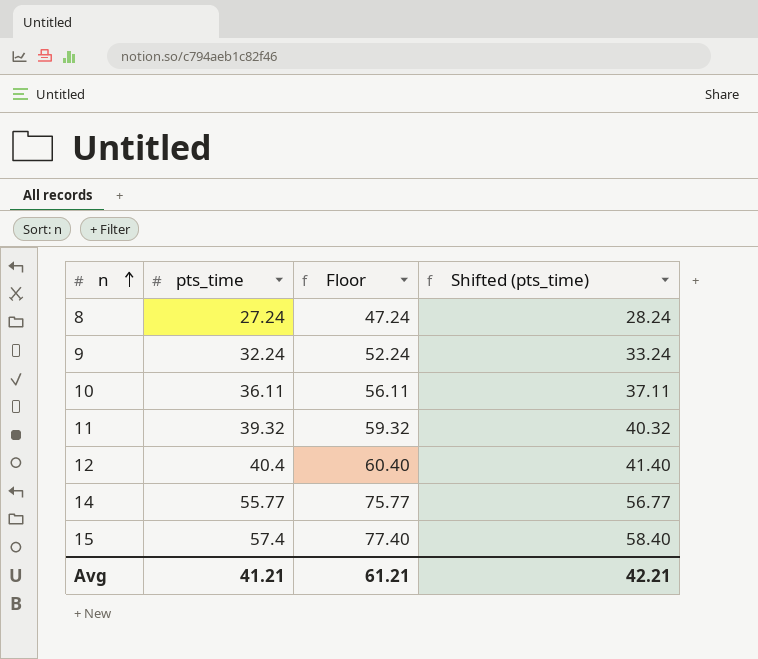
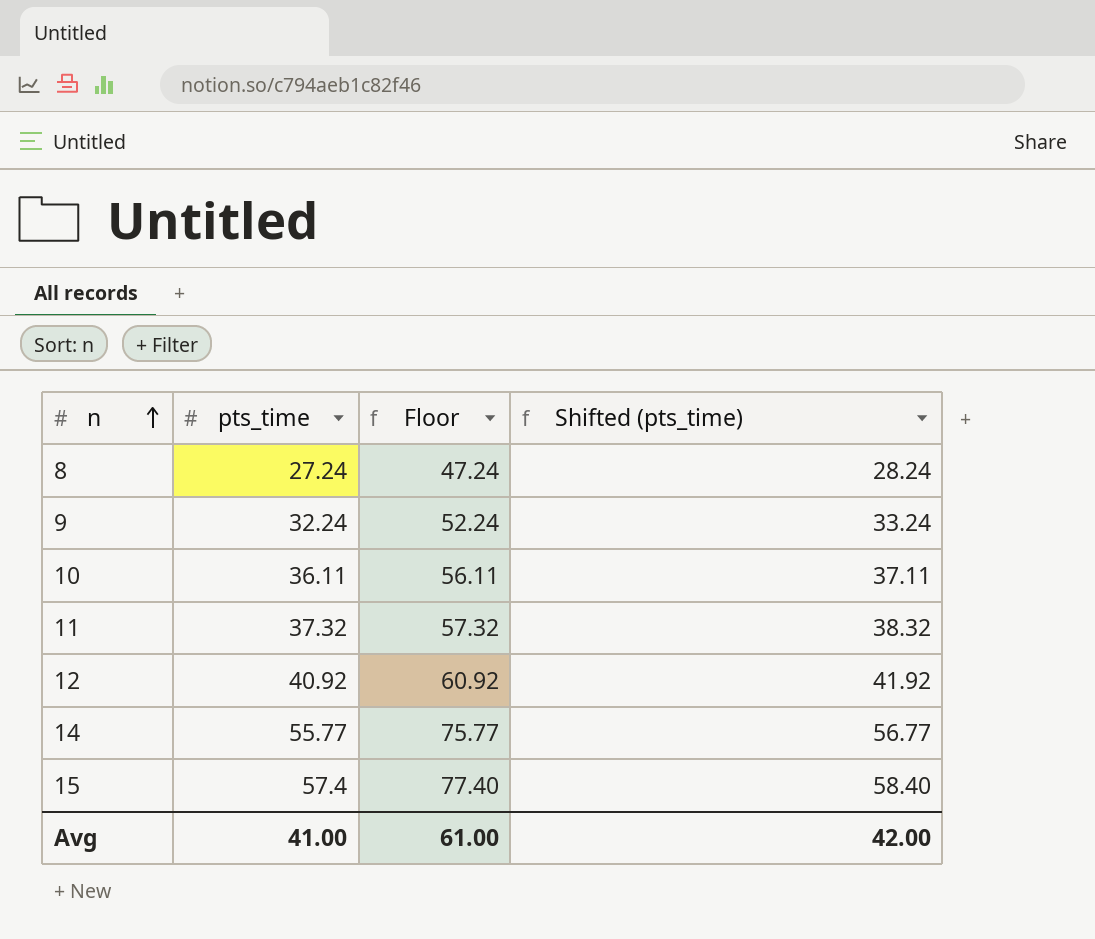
11 | pts_time: 39.32 -> 37.32
11 | Floor: 59.32 -> 57.32
11 | Shifted (pts_time): 40.32 -> 38.32
12 | pts_time: 40.4 -> 40.92
12 | Floor: 60.40 -> 60.92
12 | Shifted (pts_time): 41.40 -> 41.92
Avg | pts_time: 41.21 -> 41.00
Avg | Floor: 61.21 -> 61.00
Avg | Shifted (pts_time): 42.21 -> 42.00

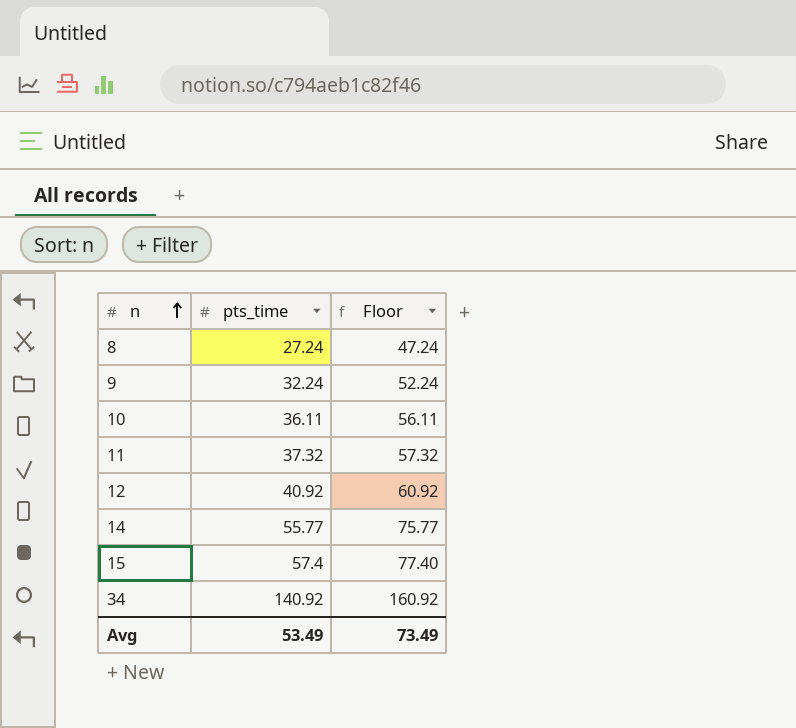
column Shifted (pts_time) | formula: [pts_time] + 1 -> none
row 34: none -> 140.92 | 160.92
Avg | pts_time: 41.00 -> 53.49
Avg | Floor: 61.00 -> 73.49

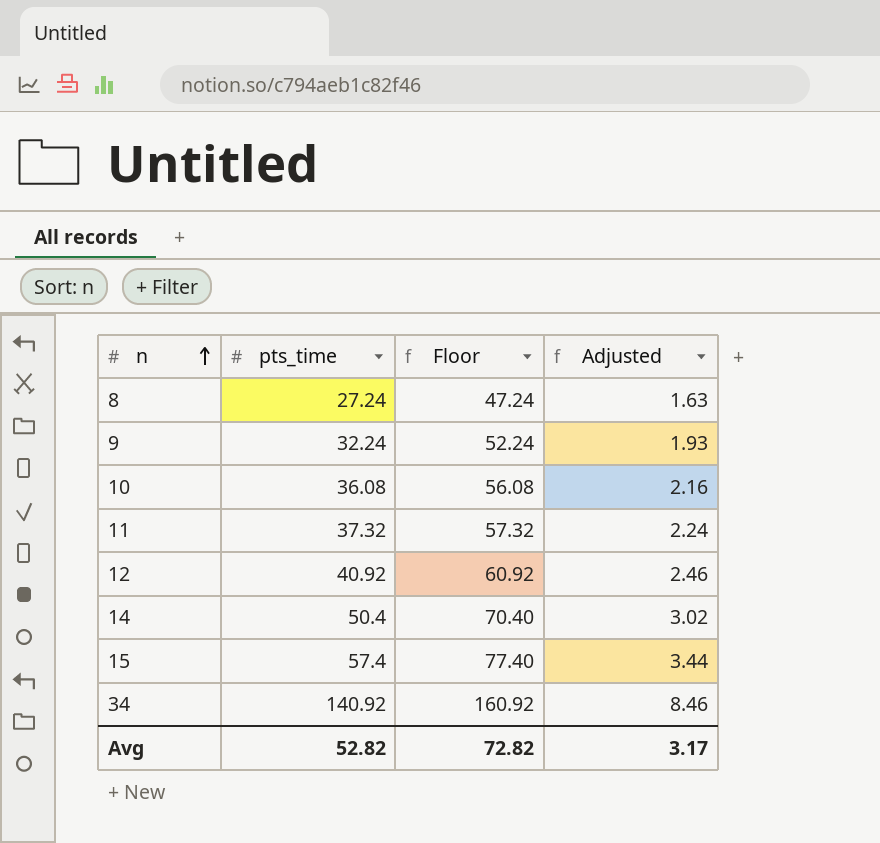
column Adjusted | formula: none -> [pts_time] * 0.06
10 | pts_time: 36.11 -> 36.08
10 | Floor: 56.11 -> 56.08
14 | pts_time: 55.77 -> 50.4
14 | Floor: 75.77 -> 70.40
Avg | pts_time: 53.49 -> 52.82
Avg | Floor: 73.49 -> 72.82

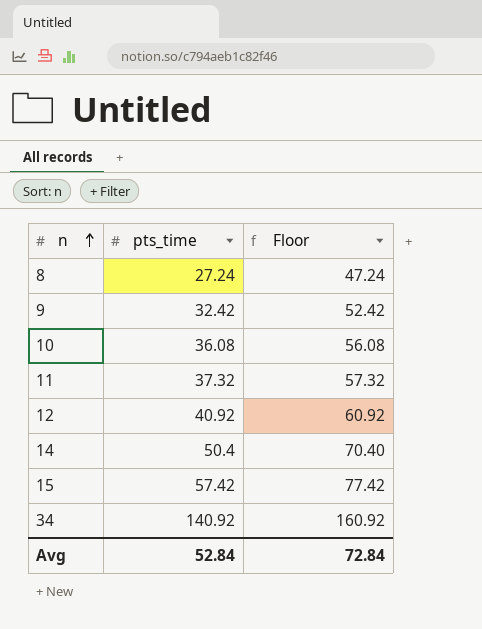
column Adjusted | formula: [pts_time] * 0.06 -> none
9 | pts_time: 32.24 -> 32.42
9 | Floor: 52.24 -> 52.42
15 | pts_time: 57.4 -> 57.42
15 | Floor: 77.40 -> 77.42
Avg | pts_time: 52.82 -> 52.84
Avg | Floor: 72.82 -> 72.84

